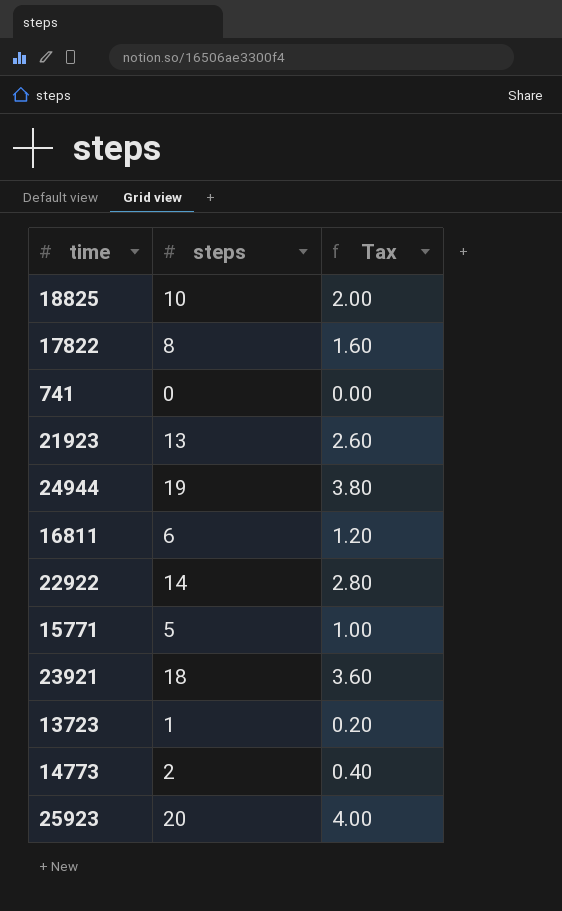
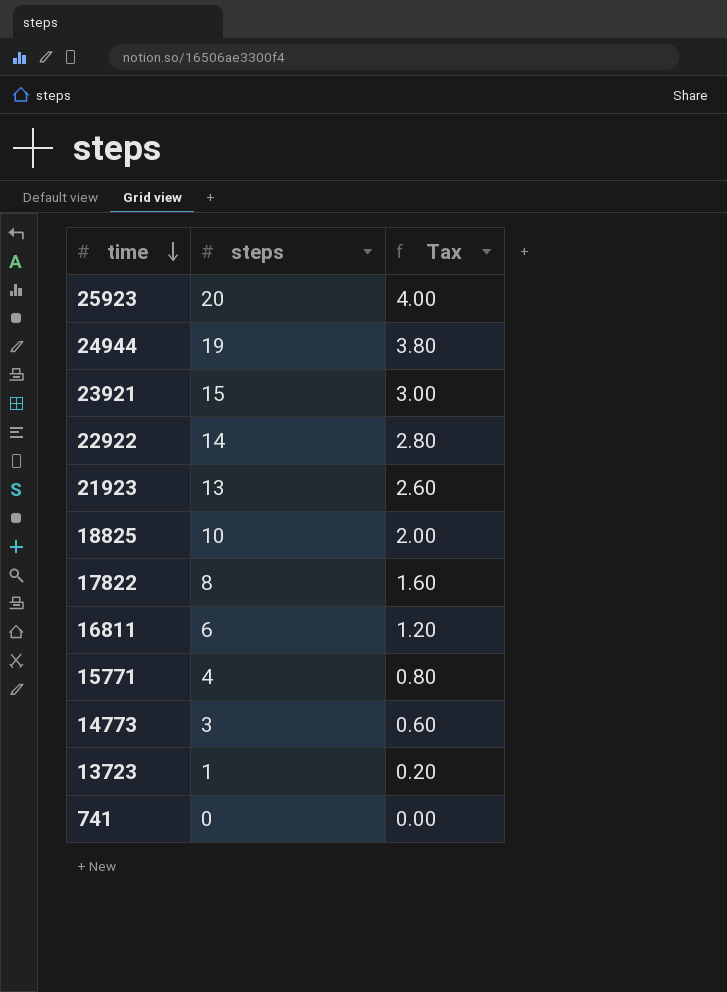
row order: none -> time descending
23921 | steps: 18 -> 15
23921 | Tax: 3.60 -> 3.00
15771 | steps: 5 -> 4
15771 | Tax: 1.00 -> 0.80
14773 | steps: 2 -> 3
14773 | Tax: 0.40 -> 0.60

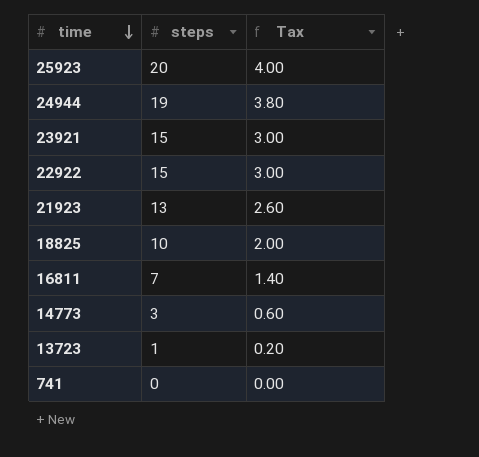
row 17822: 8 | 1.60 -> none
row 15771: 4 | 0.80 -> none
22922 | steps: 14 -> 15
22922 | Tax: 2.80 -> 3.00
16811 | steps: 6 -> 7
16811 | Tax: 1.20 -> 1.40

